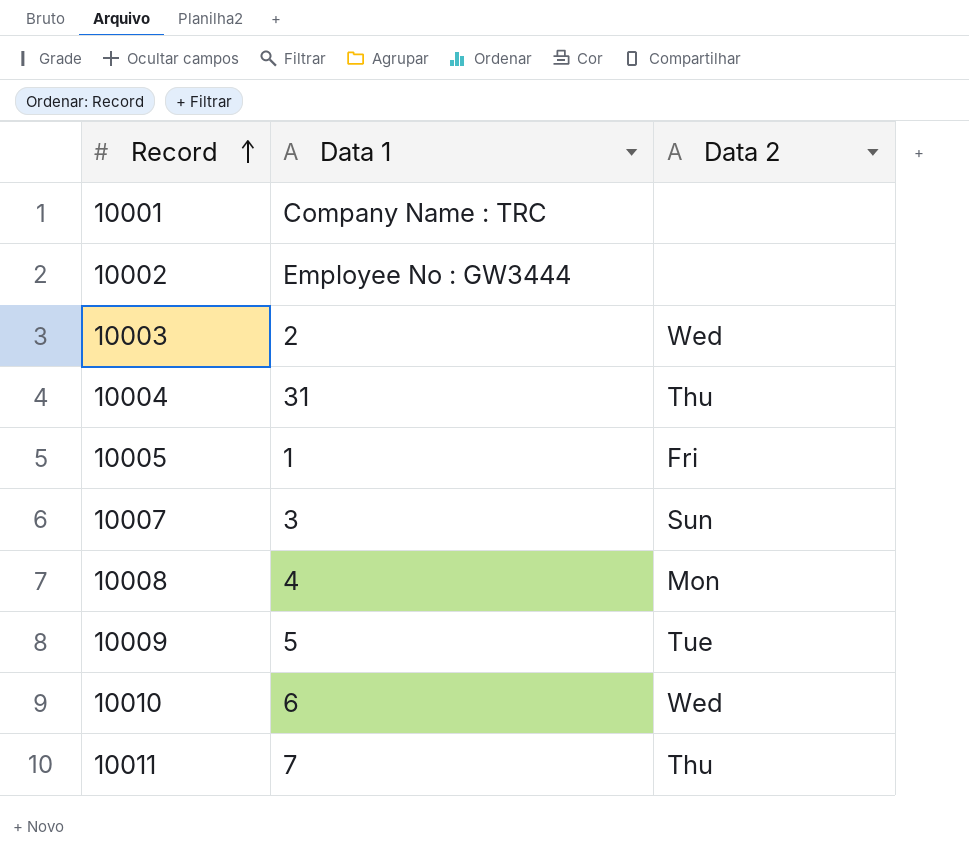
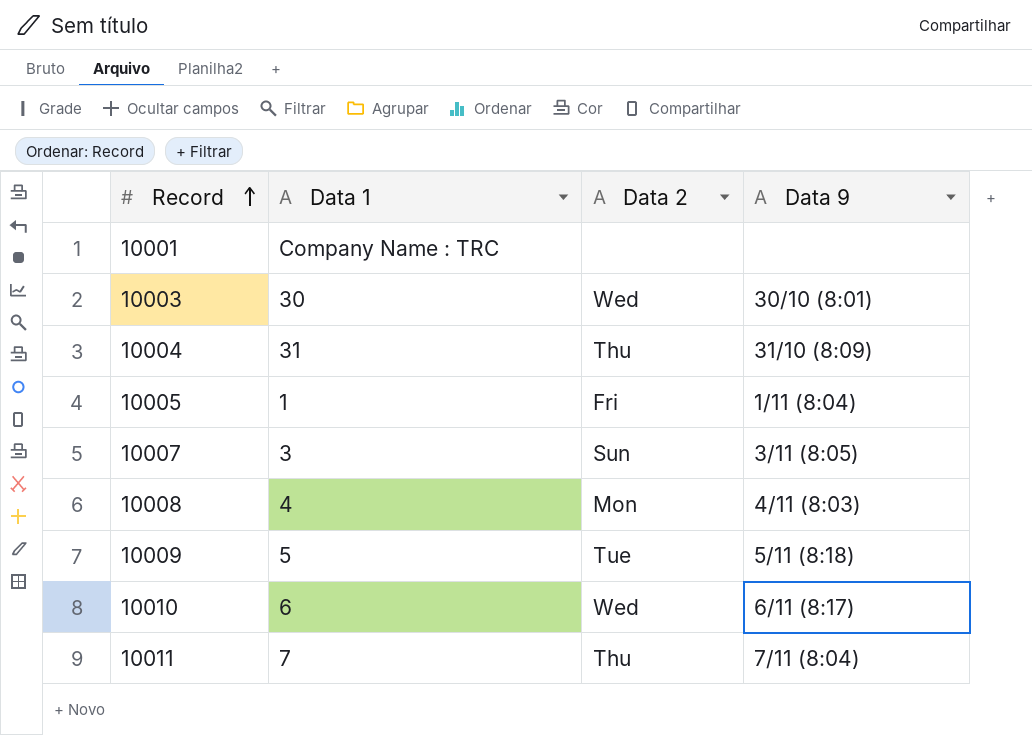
column Data 9 | position: none -> 4
row 10002: Employee No : GW3444 | none -> none
10003 | Data 1: 2 -> 30

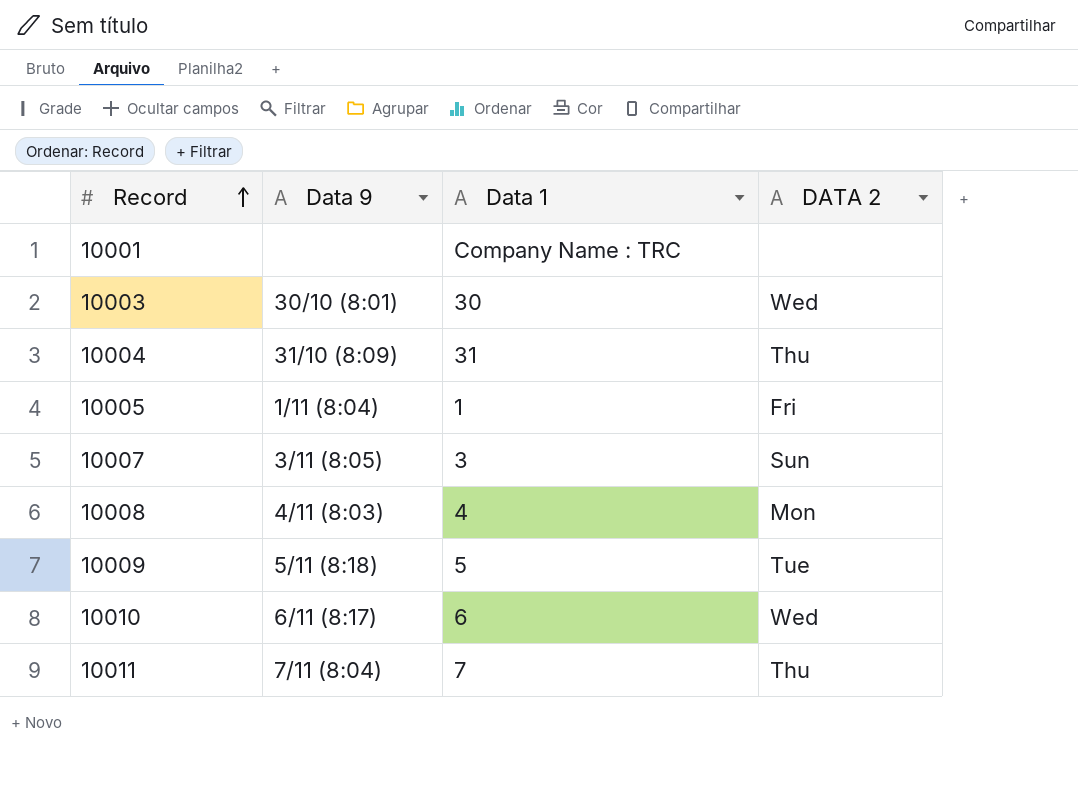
column Data 9 | position: 4 -> 2
column name: Data 2 -> DATA 2

